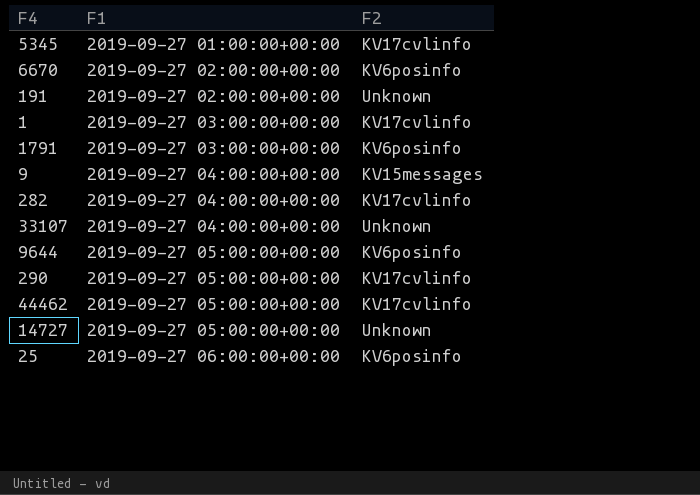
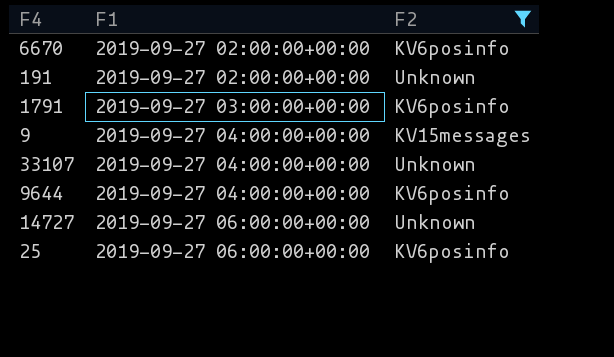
filter: none -> F2 != KV17cvlinfo
9644 | F1: 2019-09-27 05:00:00+00:00 -> 2019-09-27 04:00:00+00:00
14727 | F1: 2019-09-27 05:00:00+00:00 -> 2019-09-27 06:00:00+00:00

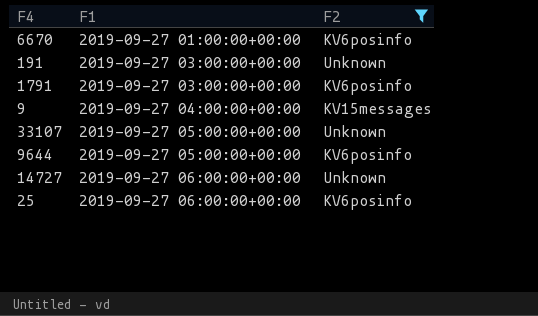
6670 | F1: 2019-09-27 02:00:00+00:00 -> 2019-09-27 01:00:00+00:00
191 | F1: 2019-09-27 02:00:00+00:00 -> 2019-09-27 03:00:00+00:00
33107 | F1: 2019-09-27 04:00:00+00:00 -> 2019-09-27 05:00:00+00:00
9644 | F1: 2019-09-27 04:00:00+00:00 -> 2019-09-27 05:00:00+00:00

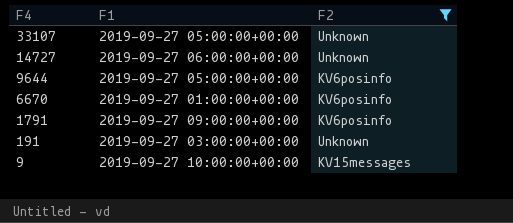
row order: F1 ascending -> F4 descending
row 25: 2019-09-27 06:00:00+00:00 | KV6posinfo -> none
1791 | F1: 2019-09-27 03:00:00+00:00 -> 2019-09-27 09:00:00+00:00
9 | F1: 2019-09-27 04:00:00+00:00 -> 2019-09-27 10:00:00+00:00

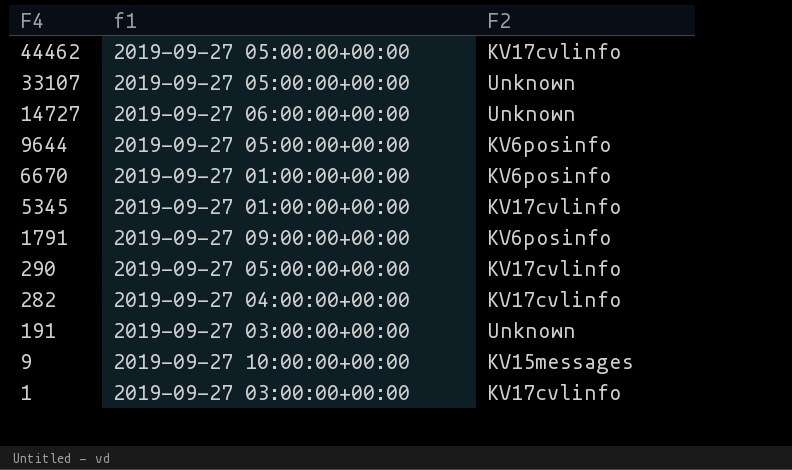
filter: F2 != KV17cvlinfo -> none
column name: F1 -> f1

